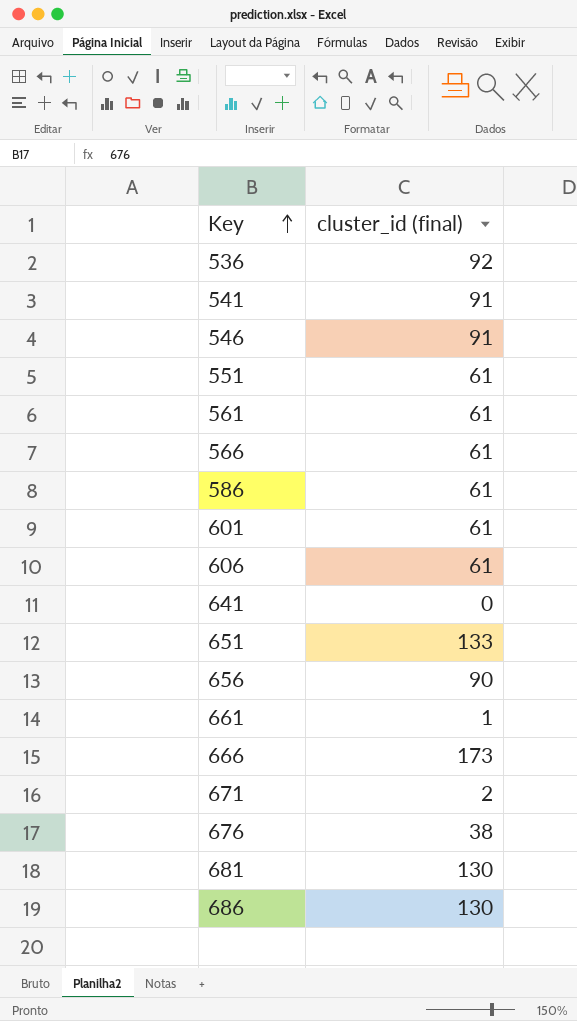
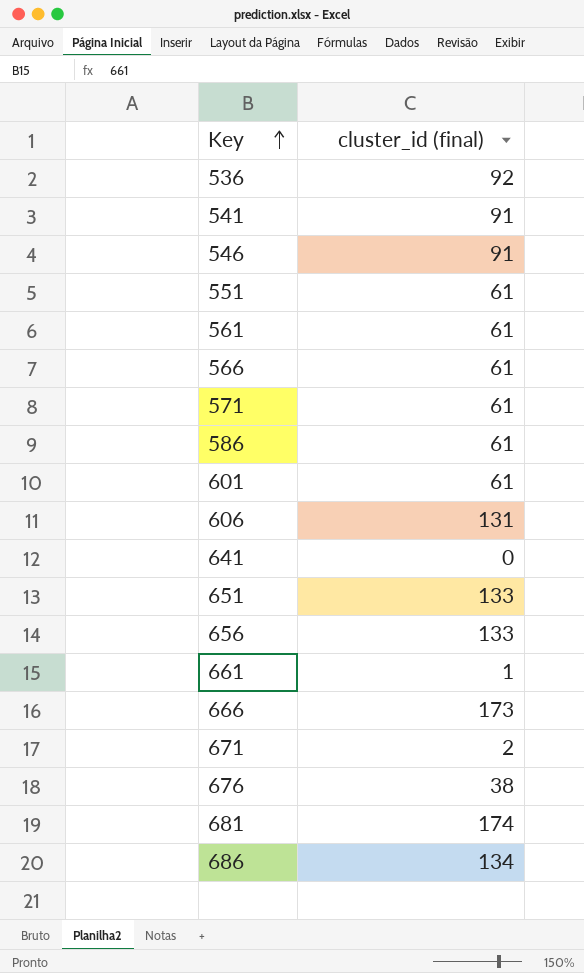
row 571: none -> 61
606 | cluster_id (final): 61 -> 131
656 | cluster_id (final): 90 -> 133
681 | cluster_id (final): 130 -> 174
686 | cluster_id (final): 130 -> 134

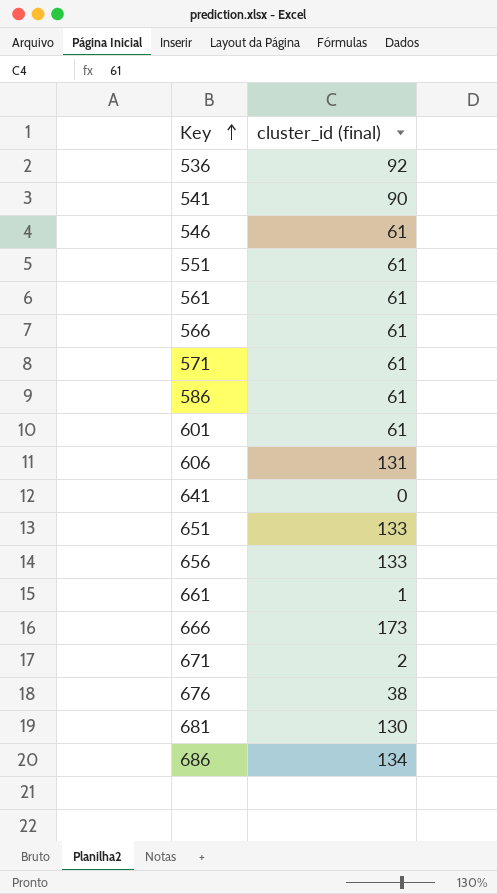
541 | cluster_id (final): 91 -> 90
546 | cluster_id (final): 91 -> 61
681 | cluster_id (final): 174 -> 130

